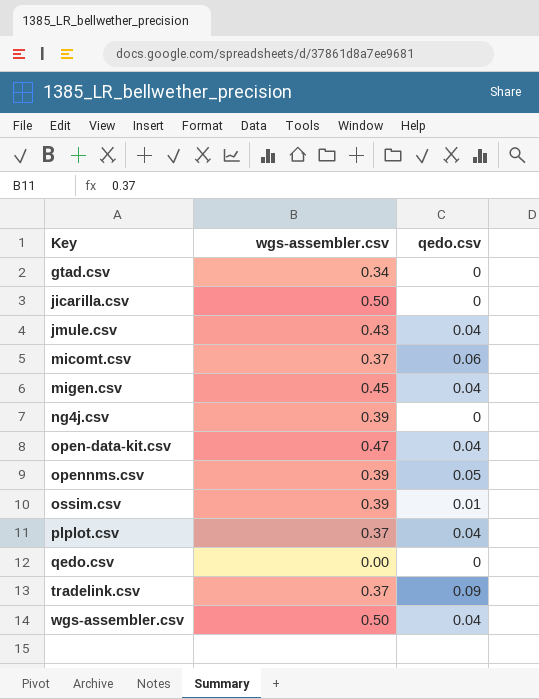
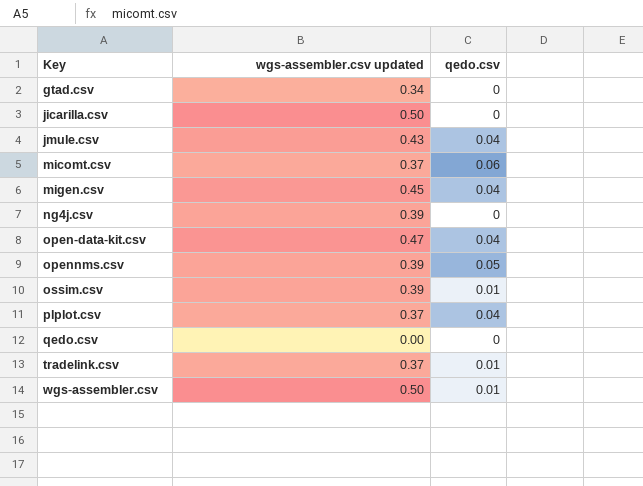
column name: wgs-assembler.csv -> wgs-assembler.csv updated
tradelink.csv | qedo.csv: 0.09 -> 0.01
wgs-assembler.csv | qedo.csv: 0.04 -> 0.01

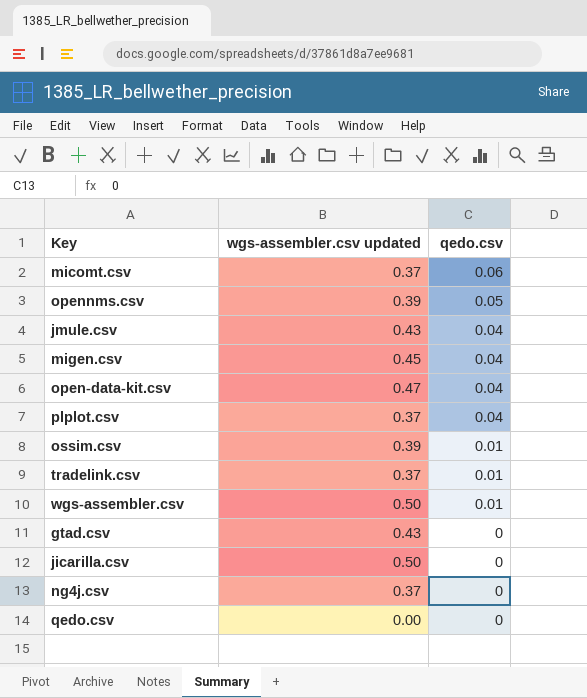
row order: Key ascending -> qedo.csv descending
gtad.csv | wgs-assembler.csv updated: 0.34 -> 0.43
ng4j.csv | wgs-assembler.csv updated: 0.39 -> 0.37

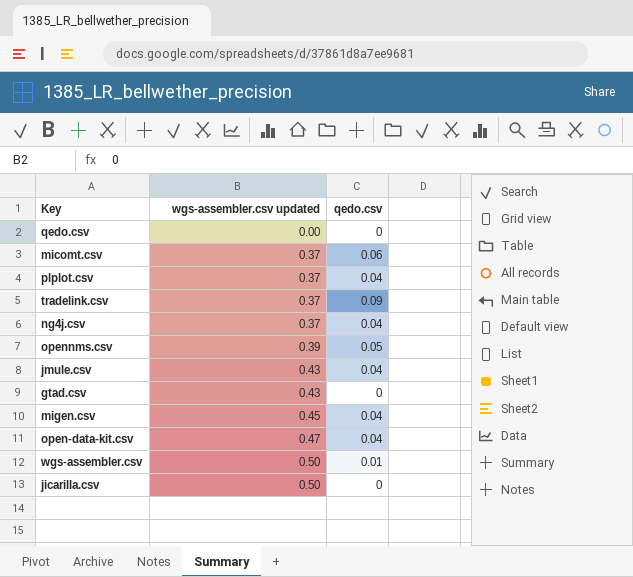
row order: qedo.csv descending -> wgs-assembler.csv updated ascending
row ossim.csv: 0.39 | 0.01 -> none
tradelink.csv | qedo.csv: 0.01 -> 0.09
ng4j.csv | qedo.csv: 0 -> 0.04

